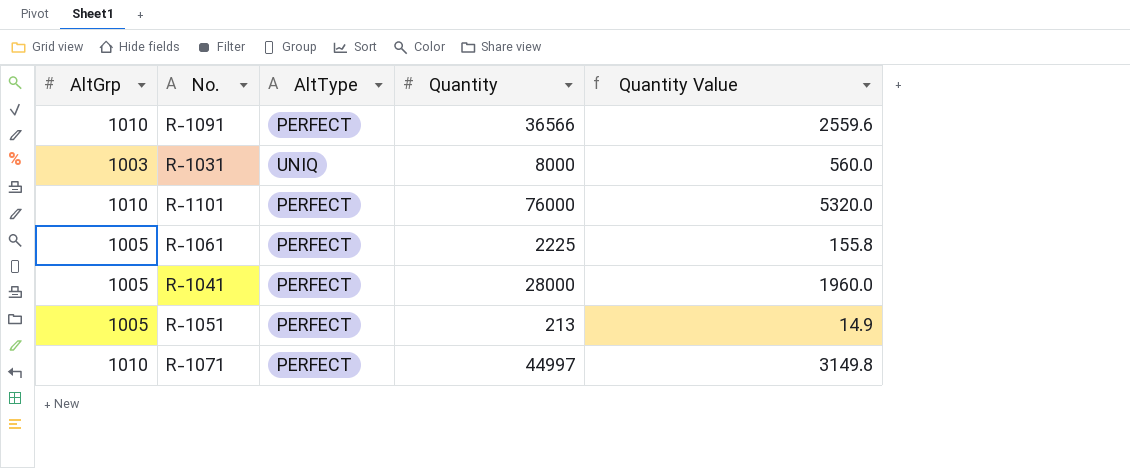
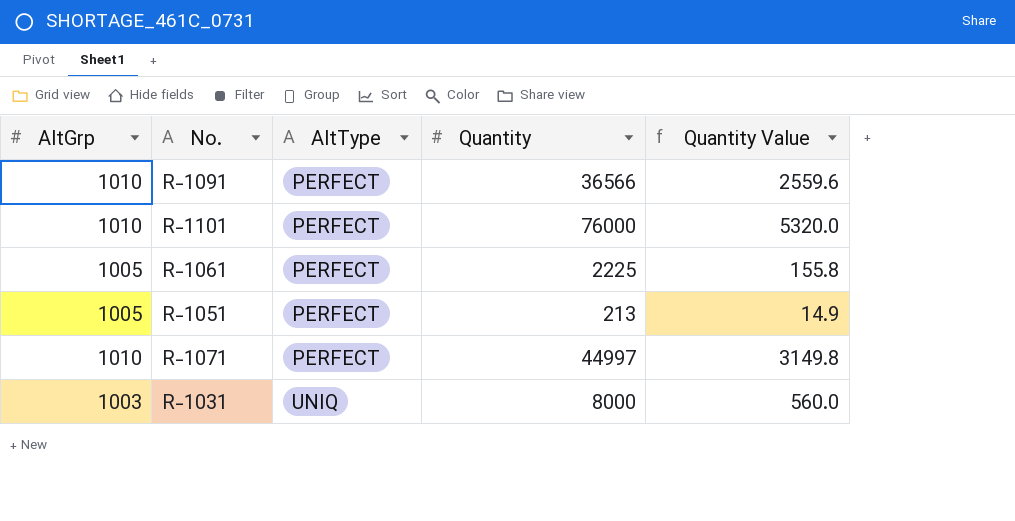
row order: none -> AltType ascending
row R-1041: 1005 | PERFECT | 28000 | 1960.0 -> none

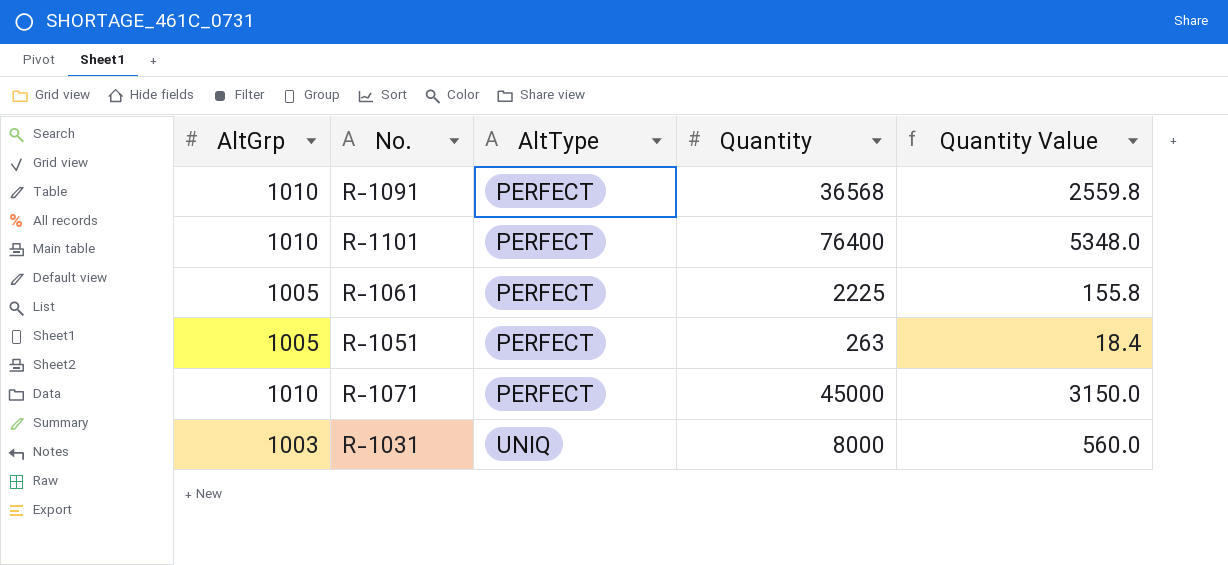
R-1091 | Quantity: 36566 -> 36568
R-1091 | Quantity Value: 2559.6 -> 2559.8
R-1101 | Quantity: 76000 -> 76400
R-1101 | Quantity Value: 5320.0 -> 5348.0
R-1051 | Quantity: 213 -> 263
R-1051 | Quantity Value: 14.9 -> 18.4
R-1071 | Quantity: 44997 -> 45000
R-1071 | Quantity Value: 3149.8 -> 3150.0

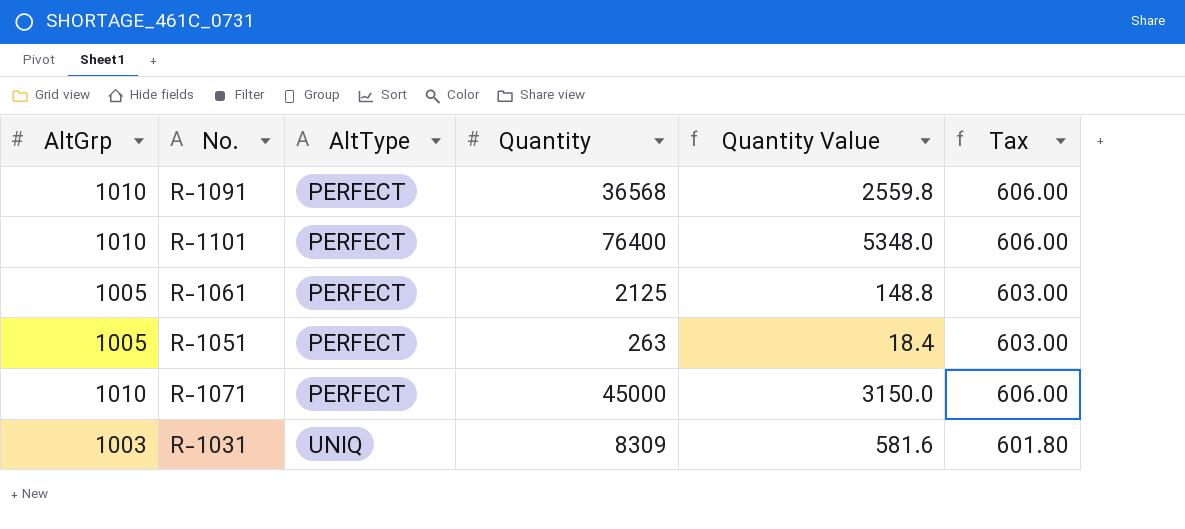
column Tax | formula: none -> [AltGrp] * 0.6
R-1061 | Quantity: 2225 -> 2125
R-1061 | Quantity Value: 155.8 -> 148.8
R-1031 | Quantity: 8000 -> 8309
R-1031 | Quantity Value: 560.0 -> 581.6

